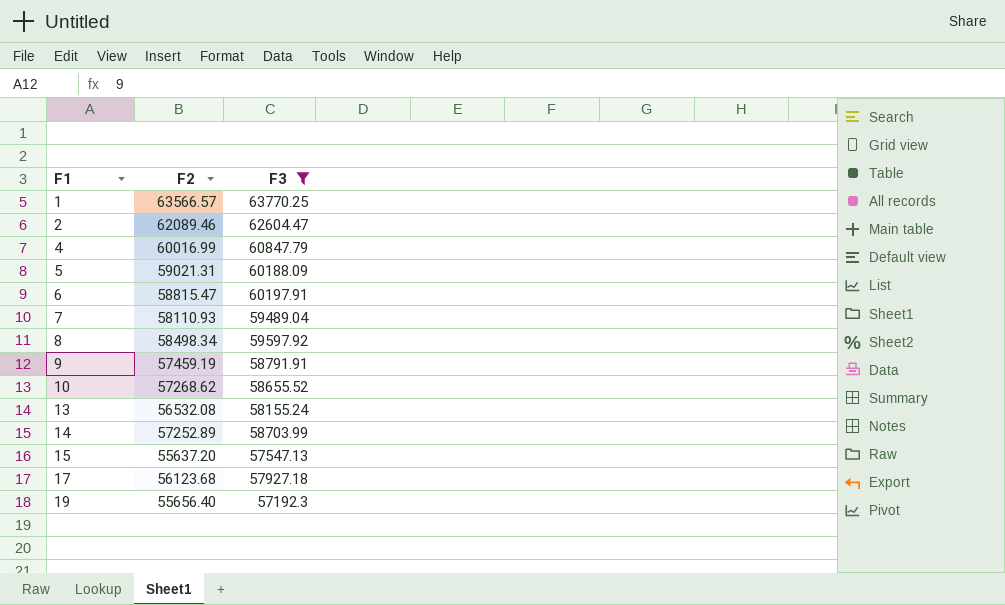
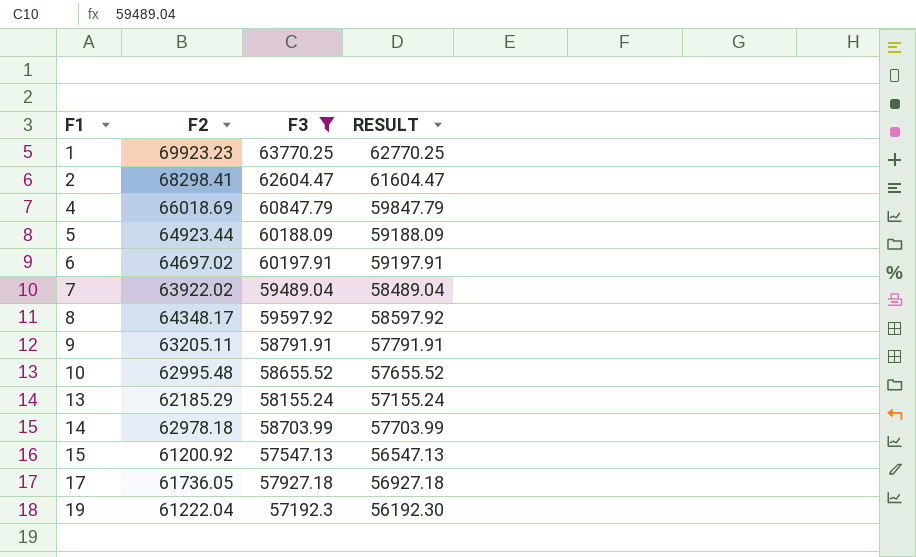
column RESULT | formula: none -> [F3] - 1000
1 | F2: 63566.57 -> 69923.23
2 | F2: 62089.46 -> 68298.41
4 | F2: 60016.99 -> 66018.69
5 | F2: 59021.31 -> 64923.44
6 | F2: 58815.47 -> 64697.02
7 | F2: 58110.93 -> 63922.02
8 | F2: 58498.34 -> 64348.17
9 | F2: 57459.19 -> 63205.11
10 | F2: 57268.62 -> 62995.48
13 | F2: 56532.08 -> 62185.29
14 | F2: 57252.89 -> 62978.18
15 | F2: 55637.20 -> 61200.92
17 | F2: 56123.68 -> 61736.05
19 | F2: 55656.40 -> 61222.04

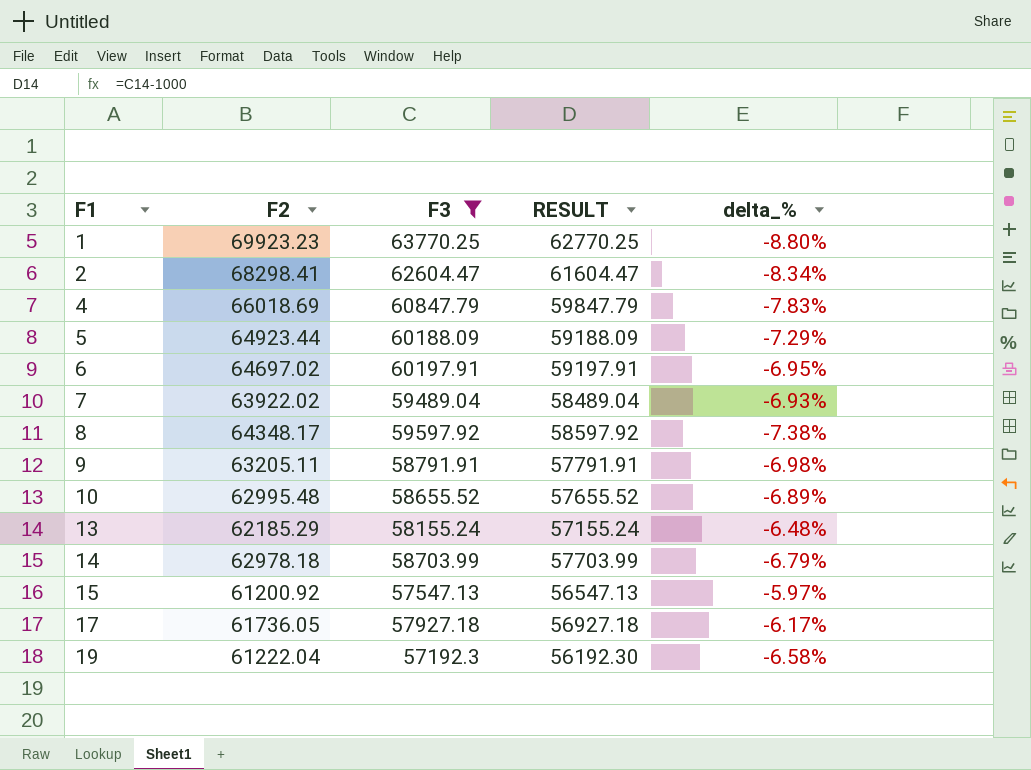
column delta_% | formula: none -> ([F3] - [F2]) / [F2]

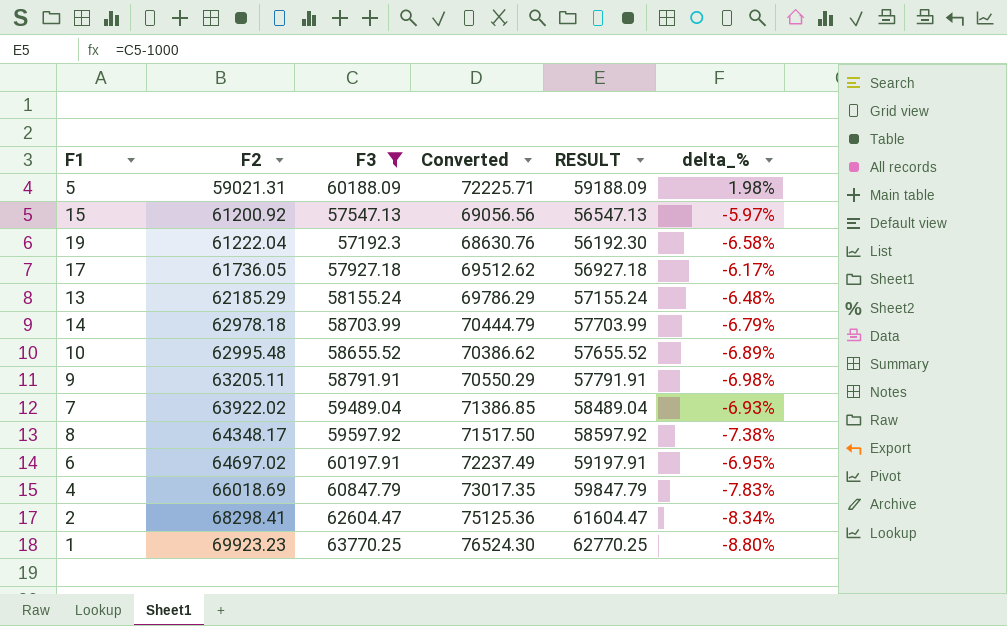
row order: F1 ascending -> F2 ascending
column Converted | formula: none -> [F3] * 1.2
5 | F2: 64923.44 -> 59021.31
5 | delta_%: -7.29% -> 1.98%

